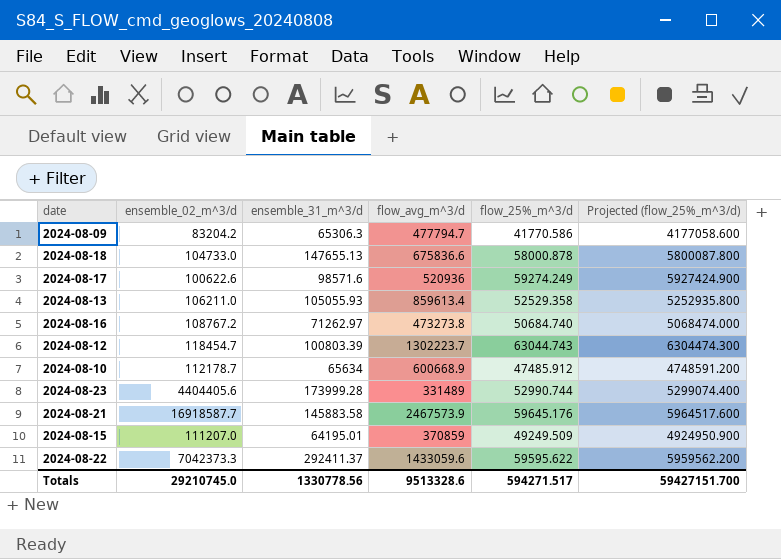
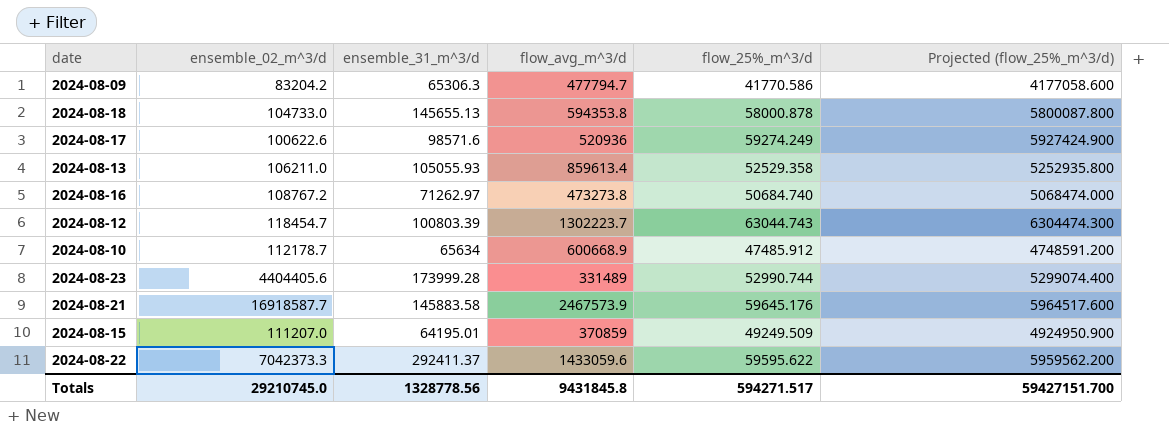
2024-08-18 | ensemble_31_m^3/d: 147655.13 -> 145655.13
2024-08-18 | flow_avg_m^3/d: 675836.6 -> 594353.8
Totals | ensemble_31_m^3/d: 1330778.56 -> 1328778.56
Totals | flow_avg_m^3/d: 9513328.6 -> 9431845.8

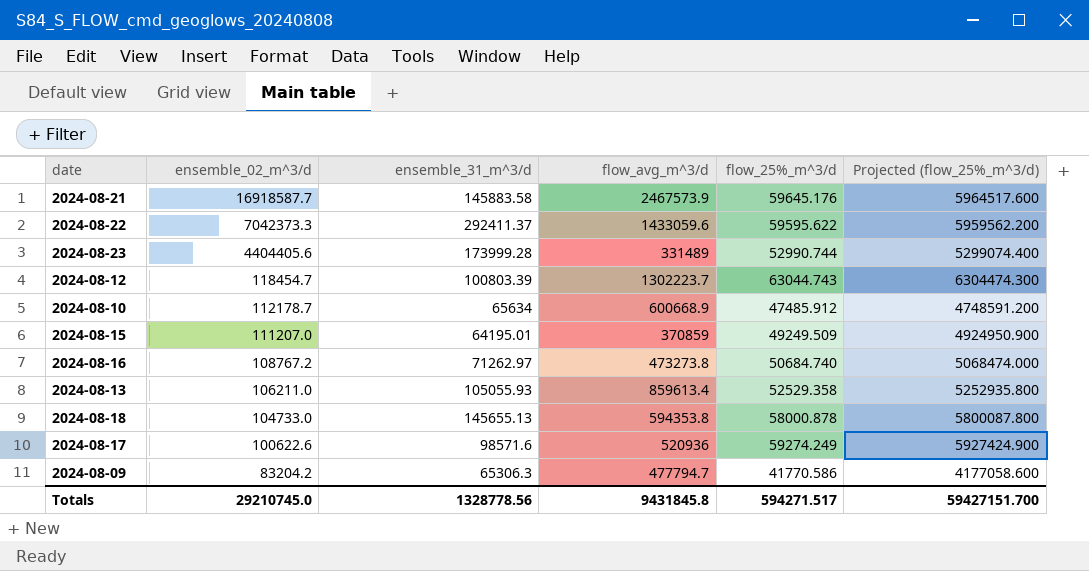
row order: none -> ensemble_02_m^3/d descending

